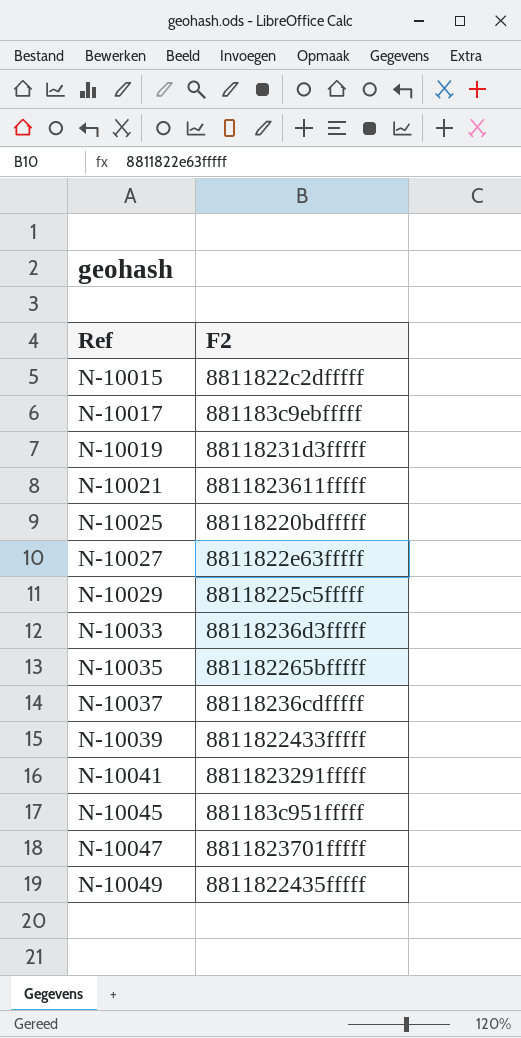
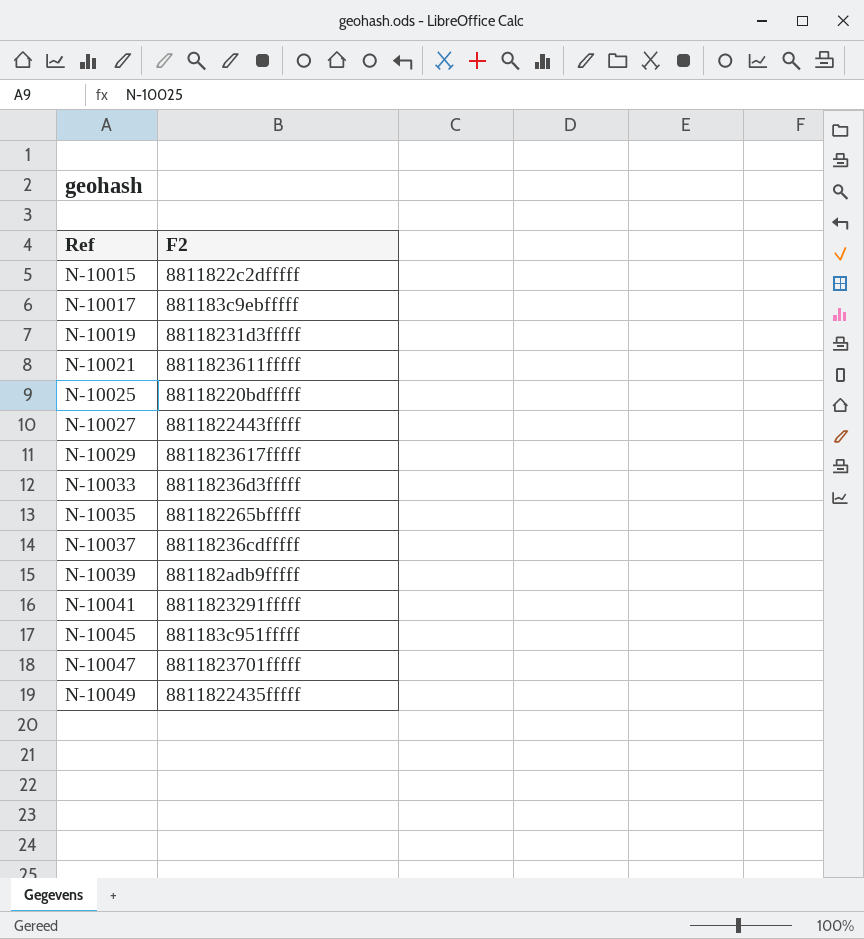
N-10027 | F2: 8811822e63fffff -> 8811822443fffff
N-10029 | F2: 88118225c5fffff -> 8811823617fffff
N-10039 | F2: 8811822433fffff -> 881182adb9fffff

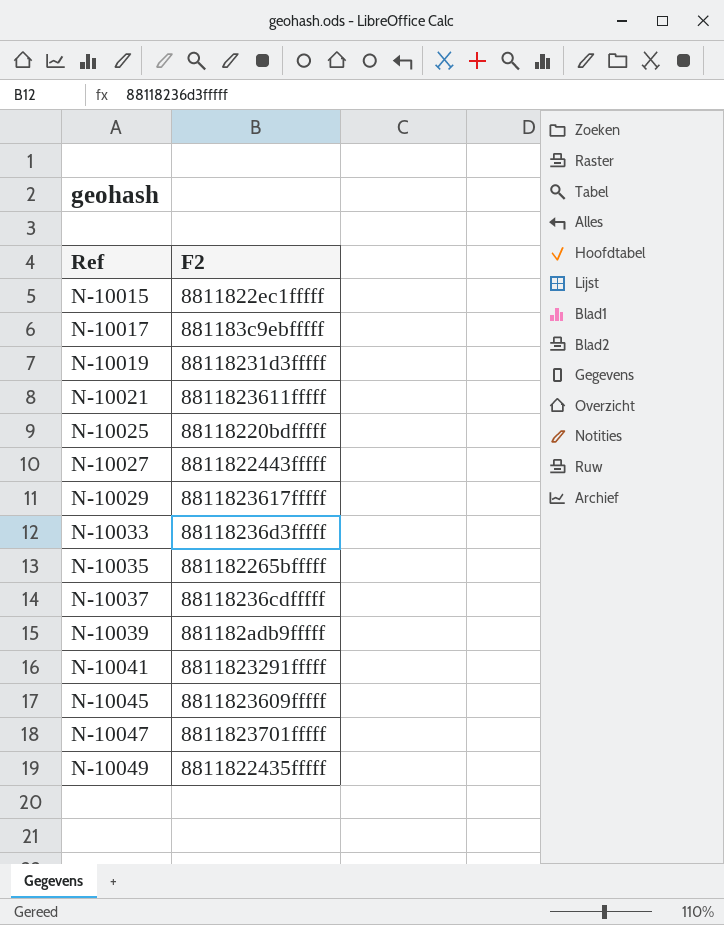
N-10015 | F2: 8811822c2dfffff -> 8811822ec1fffff
N-10045 | F2: 881183c951fffff -> 8811823609fffff

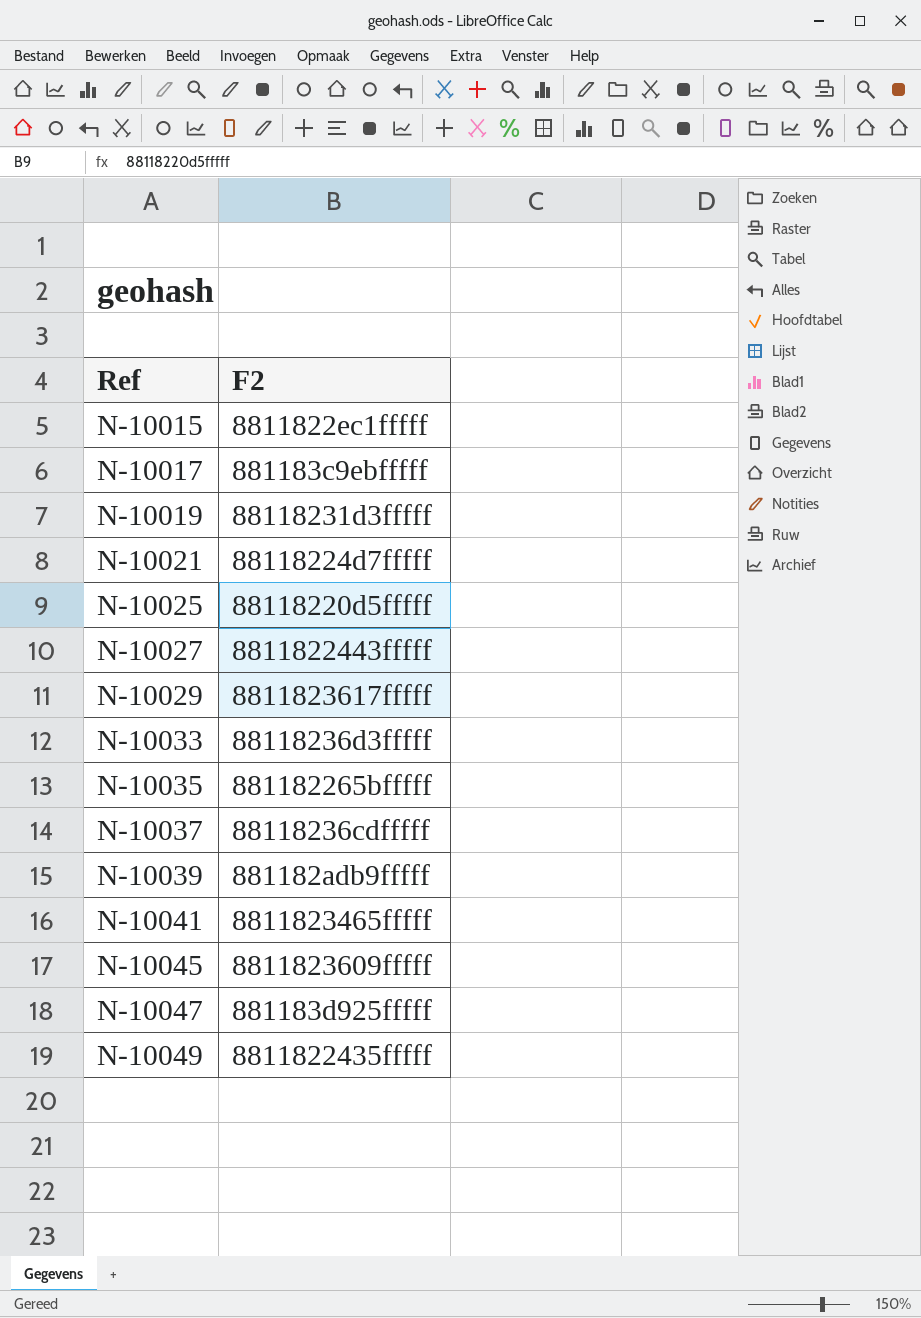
N-10021 | F2: 8811823611fffff -> 88118224d7fffff
N-10025 | F2: 88118220bdfffff -> 88118220d5fffff
N-10041 | F2: 8811823291fffff -> 8811823465fffff
N-10047 | F2: 8811823701fffff -> 881183d925fffff

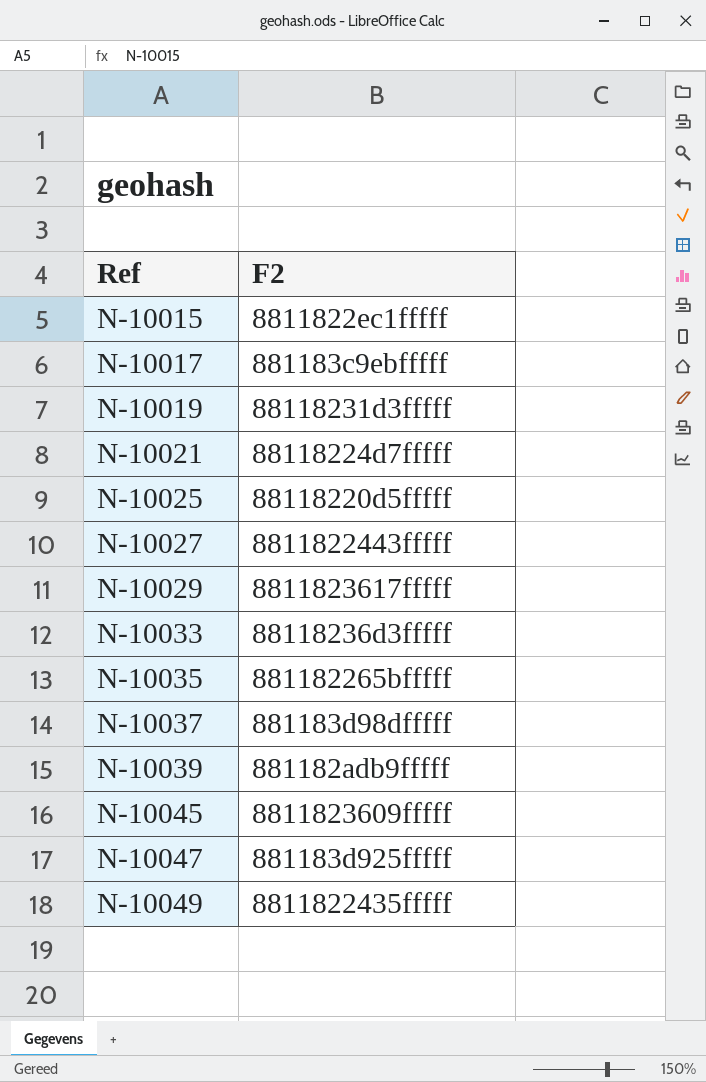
row N-10041: 8811823465fffff -> none
N-10037 | F2: 88118236cdfffff -> 881183d98dfffff

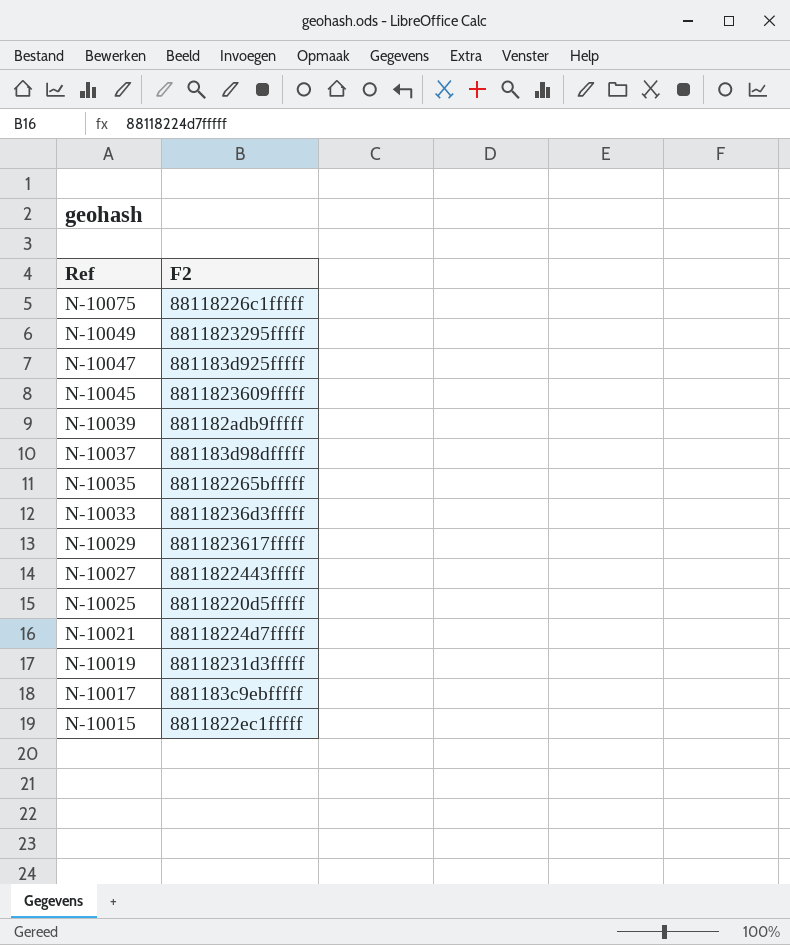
row order: Ref ascending -> Ref descending
row N-10075: none -> 88118226c1fffff
N-10049 | F2: 8811822435fffff -> 8811823295fffff

